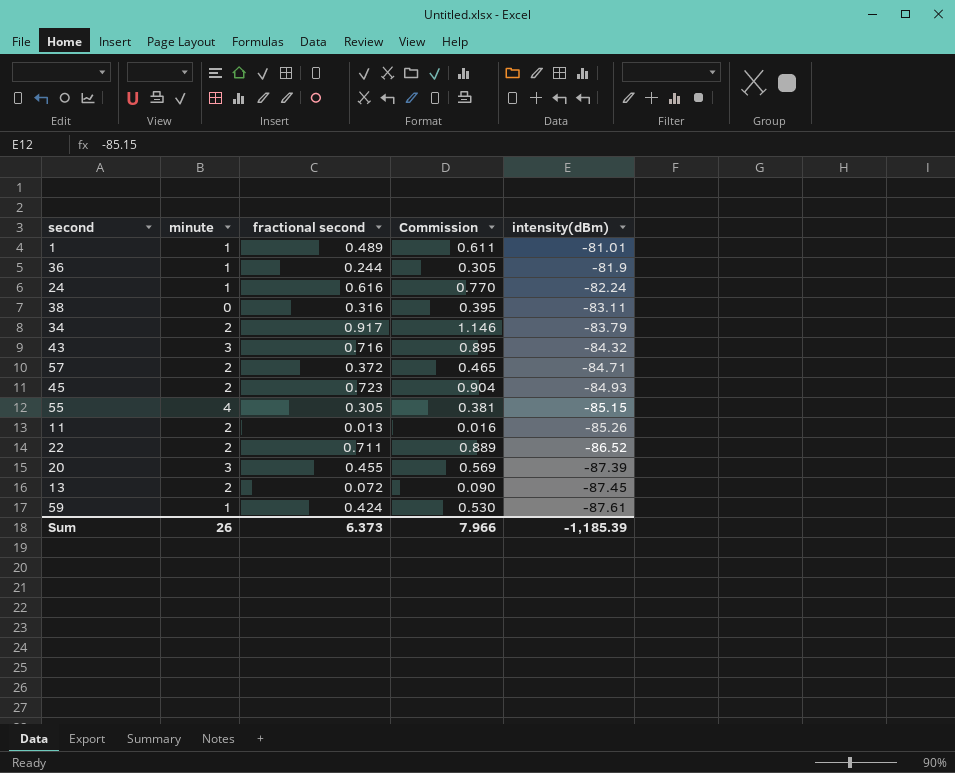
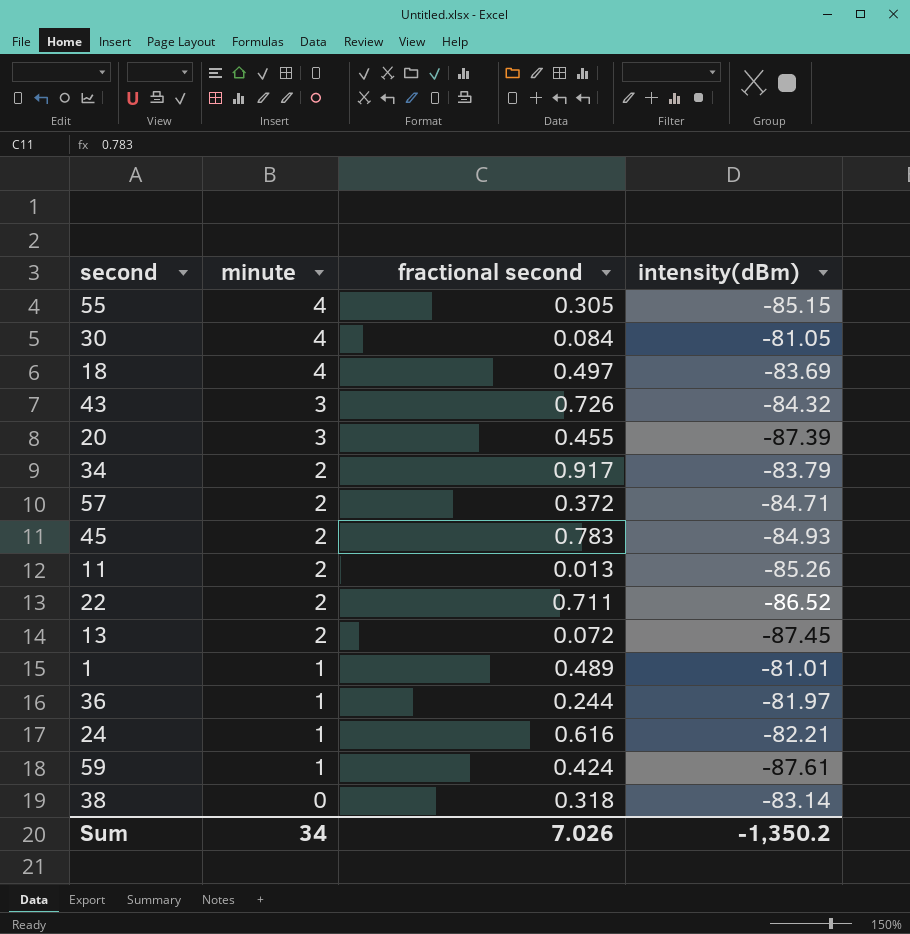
row order: intensity(dBm) descending -> minute descending
column Commission | formula: [fractional second] * 1.25 -> none
row 30: none -> 4 | 0.084 | -81.05
row 18: none -> 4 | 0.497 | -83.69
43 | fractional second: 0.716 -> 0.726
45 | fractional second: 0.723 -> 0.783
36 | intensity(dBm): -81.9 -> -81.97
24 | intensity(dBm): -82.24 -> -82.21
38 | fractional second: 0.316 -> 0.318
38 | intensity(dBm): -83.11 -> -83.14
Sum | minute: 26 -> 34
Sum | fractional second: 6.373 -> 7.026
Sum | intensity(dBm): -1,185.39 -> -1,350.2

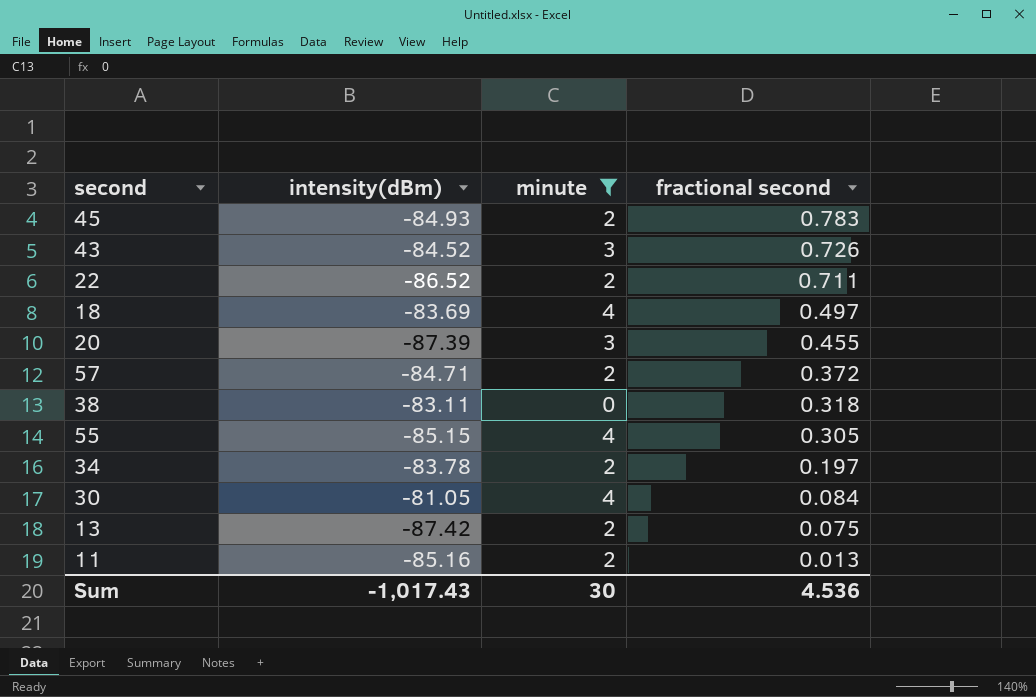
filter: none -> minute != 1
row order: minute descending -> fractional second descending
column intensity(dBm) | position: 4 -> 2
43 | intensity(dBm): -84.32 -> -84.52
38 | intensity(dBm): -83.14 -> -83.11
34 | intensity(dBm): -83.79 -> -83.78
34 | fractional second: 0.917 -> 0.197
13 | intensity(dBm): -87.45 -> -87.42
13 | fractional second: 0.072 -> 0.075
11 | intensity(dBm): -85.26 -> -85.16
Sum | intensity(dBm): -1,350.2 -> -1,017.43
Sum | minute: 34 -> 30
Sum | fractional second: 7.026 -> 4.536

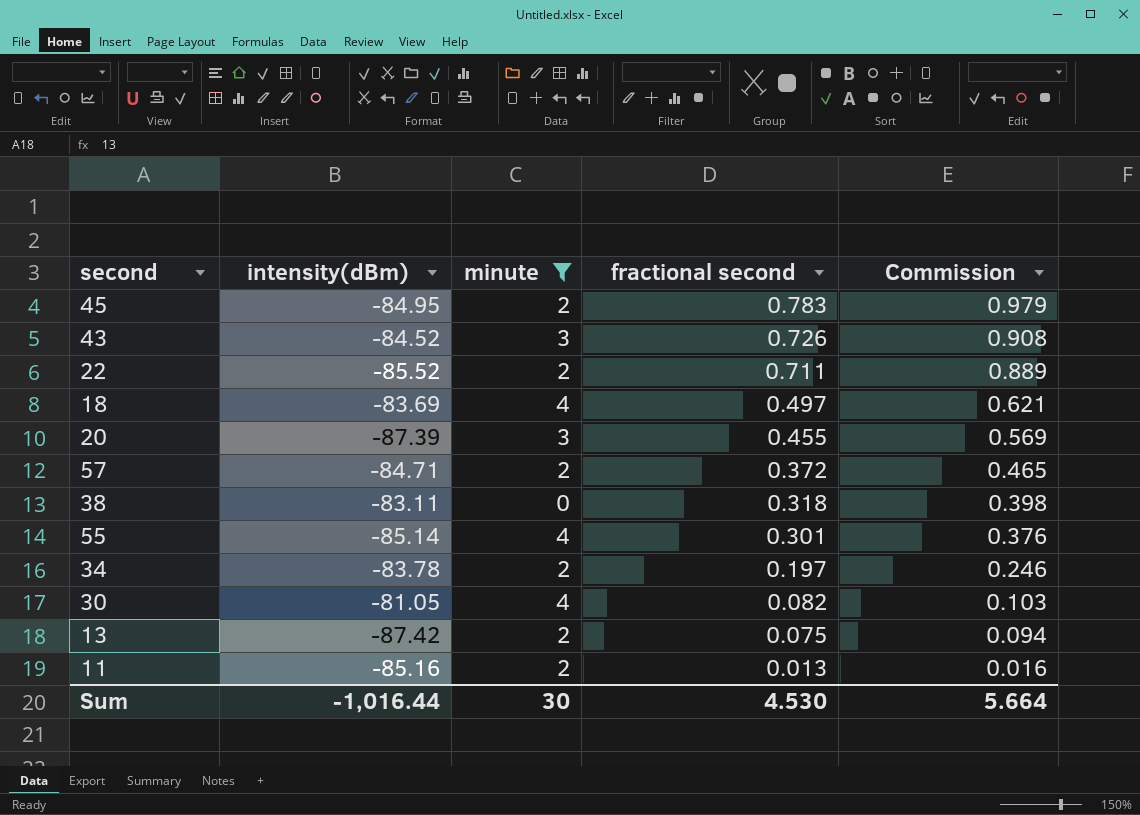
column Commission | formula: none -> [fractional second] * 1.25
45 | intensity(dBm): -84.93 -> -84.95
22 | intensity(dBm): -86.52 -> -85.52
55 | intensity(dBm): -85.15 -> -85.14
55 | fractional second: 0.305 -> 0.301
30 | fractional second: 0.084 -> 0.082
Sum | intensity(dBm): -1,017.43 -> -1,016.44
Sum | fractional second: 4.536 -> 4.530

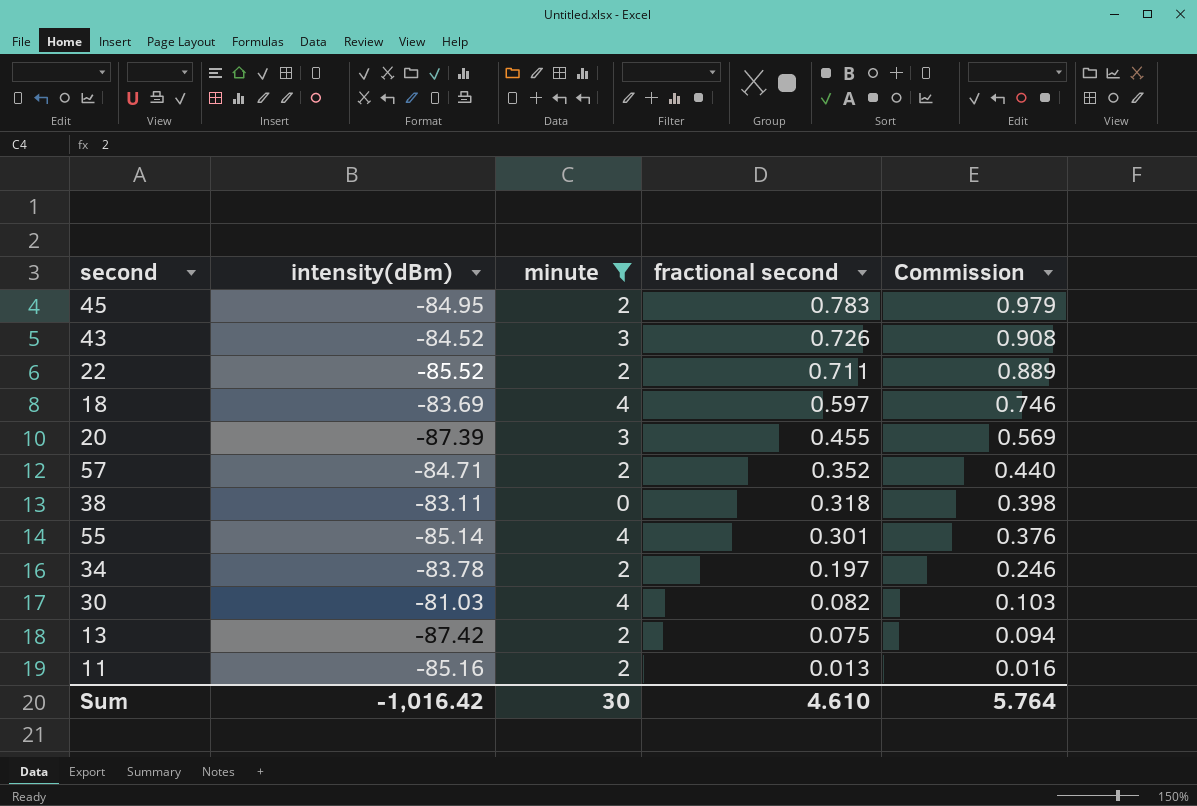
18 | fractional second: 0.497 -> 0.597
18 | Commission: 0.621 -> 0.746
57 | fractional second: 0.372 -> 0.352
57 | Commission: 0.465 -> 0.440
30 | intensity(dBm): -81.05 -> -81.03
Sum | intensity(dBm): -1,016.44 -> -1,016.42
Sum | fractional second: 4.530 -> 4.610
Sum | Commission: 5.664 -> 5.764

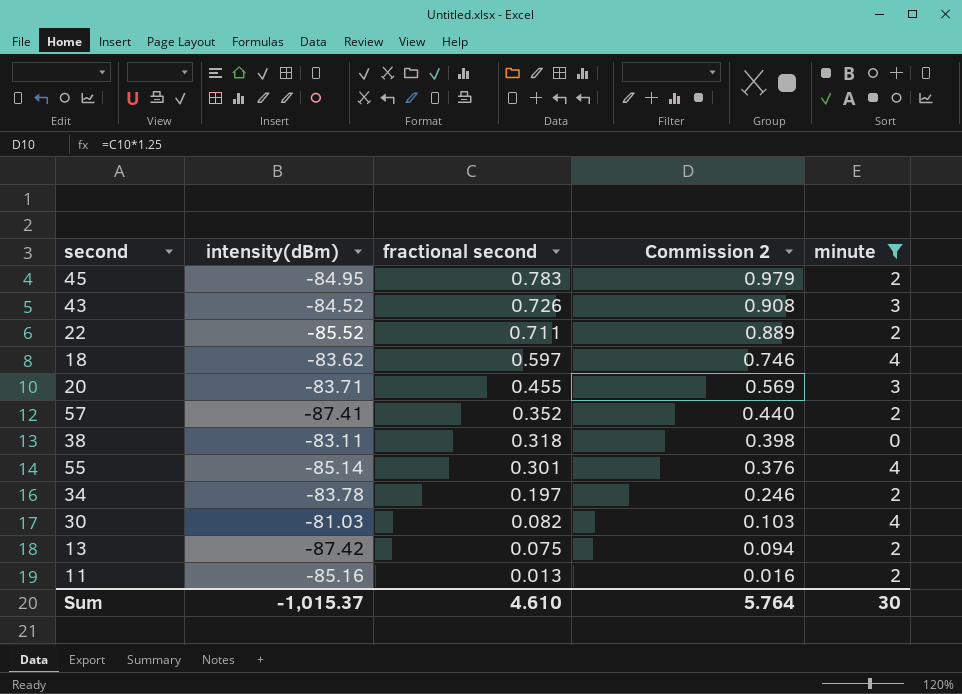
column name: Commission -> Commission 2
column minute | position: 3 -> 5
18 | intensity(dBm): -83.69 -> -83.62
20 | intensity(dBm): -87.39 -> -83.71
57 | intensity(dBm): -84.71 -> -87.41
Sum | intensity(dBm): -1,016.42 -> -1,015.37

